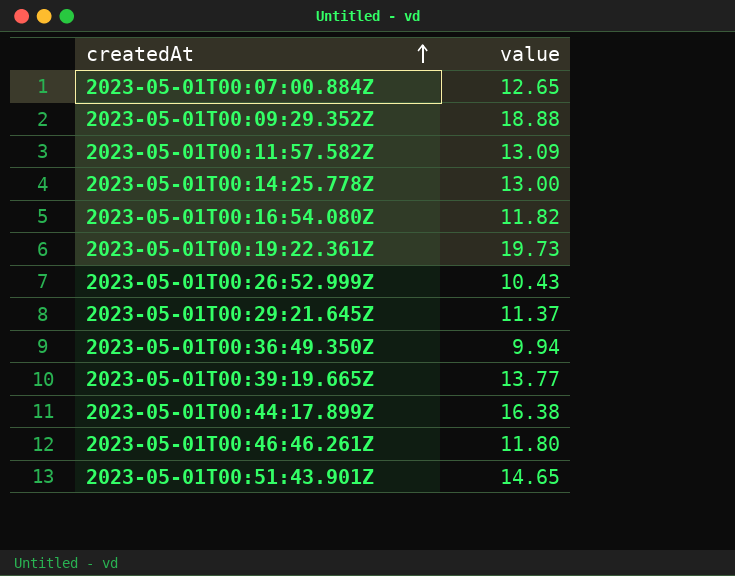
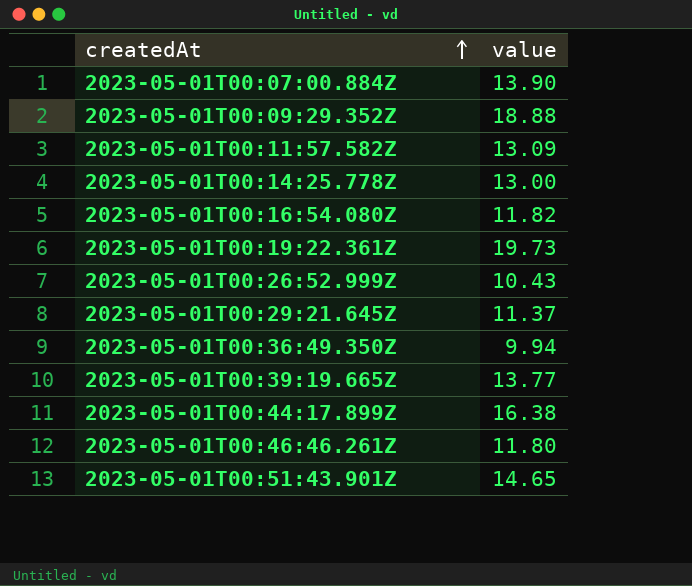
2023-05-01T00:07:00.884Z | value: 12.65 -> 13.90

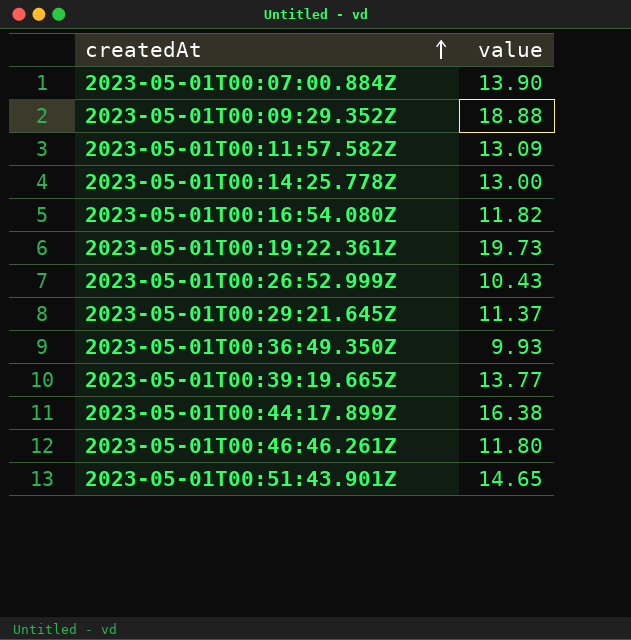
2023-05-01T00:36:49.350Z | value: 9.94 -> 9.93

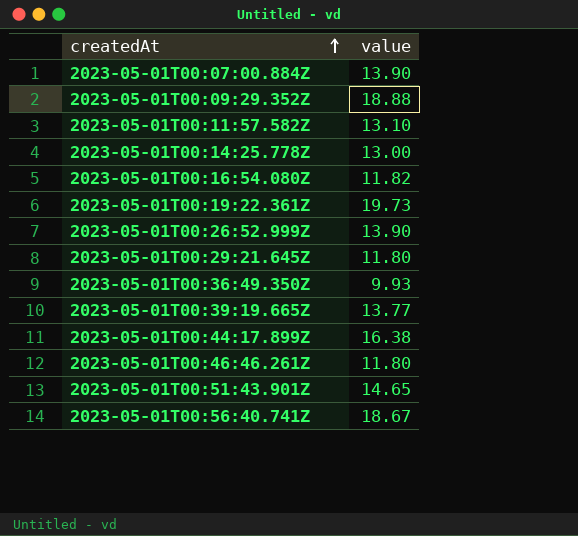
2023-05-01T00:11:57.582Z | value: 13.09 -> 13.10
2023-05-01T00:26:52.999Z | value: 10.43 -> 13.90
2023-05-01T00:29:21.645Z | value: 11.37 -> 11.80
row 2023-05-01T00:56:40.741Z: none -> 18.67

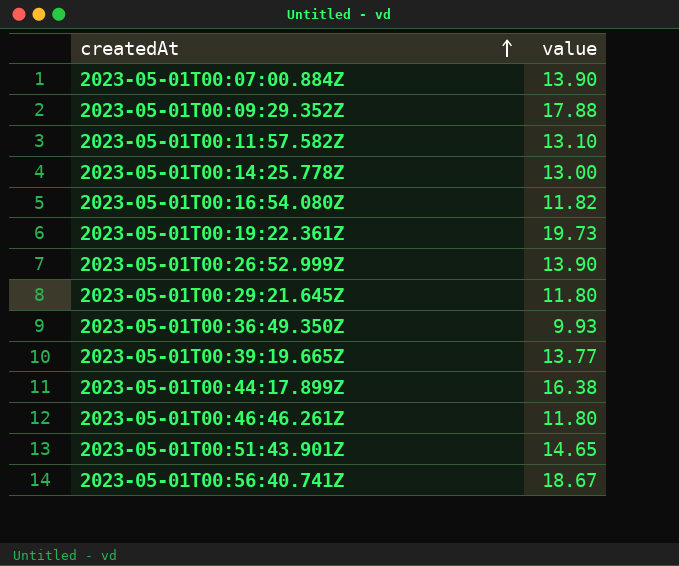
2023-05-01T00:09:29.352Z | value: 18.88 -> 17.88

